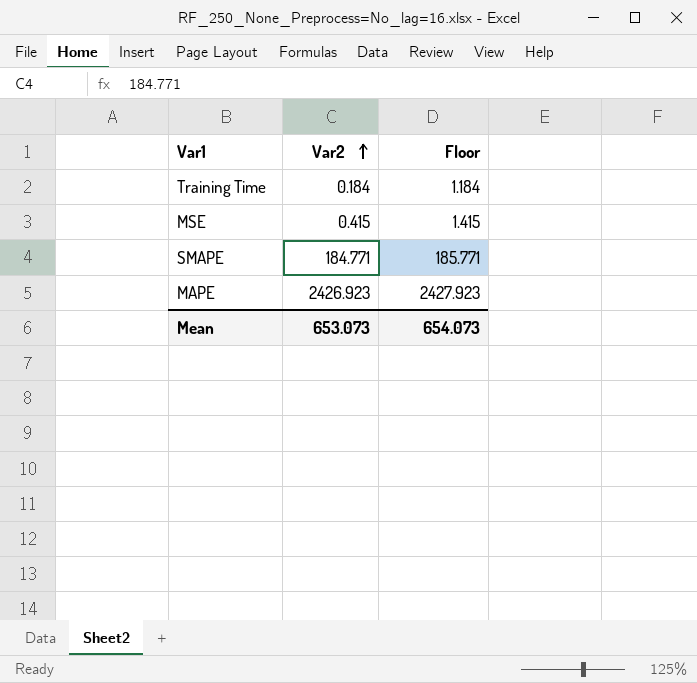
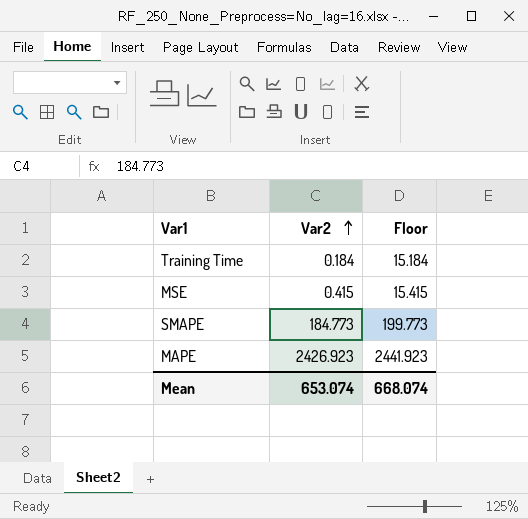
column Floor | formula: [Var2] + 1 -> [Var2] + 15
SMAPE | Var2: 184.771 -> 184.773
Mean | Var2: 653.073 -> 653.074
Mean | Floor: 654.073 -> 668.074

